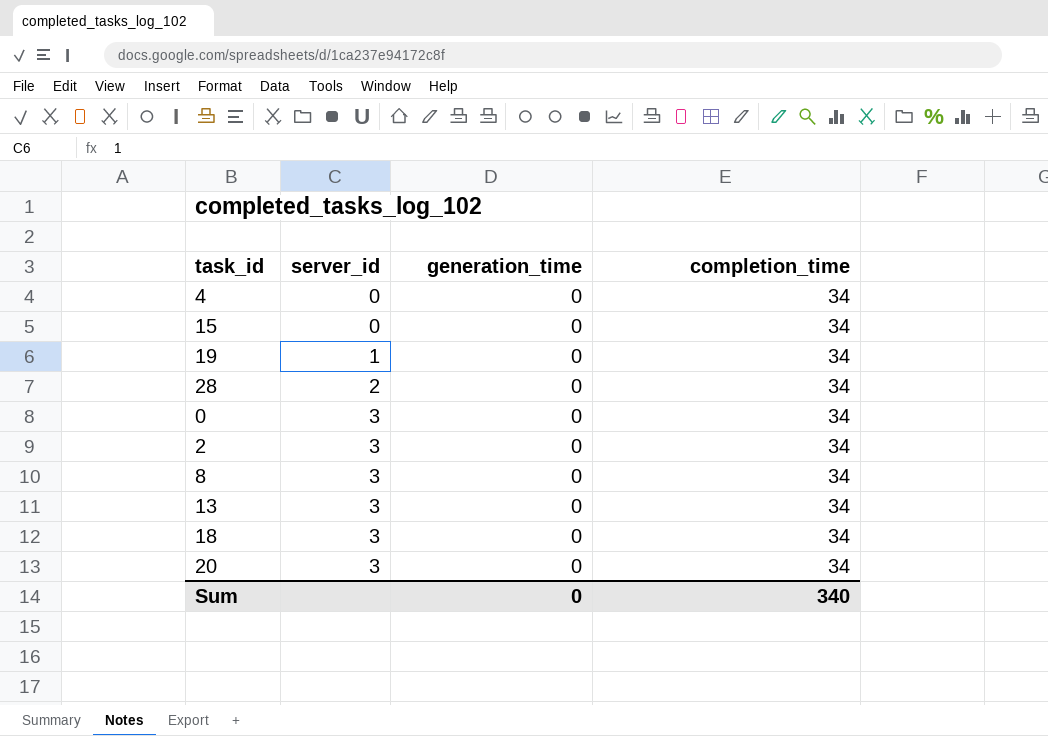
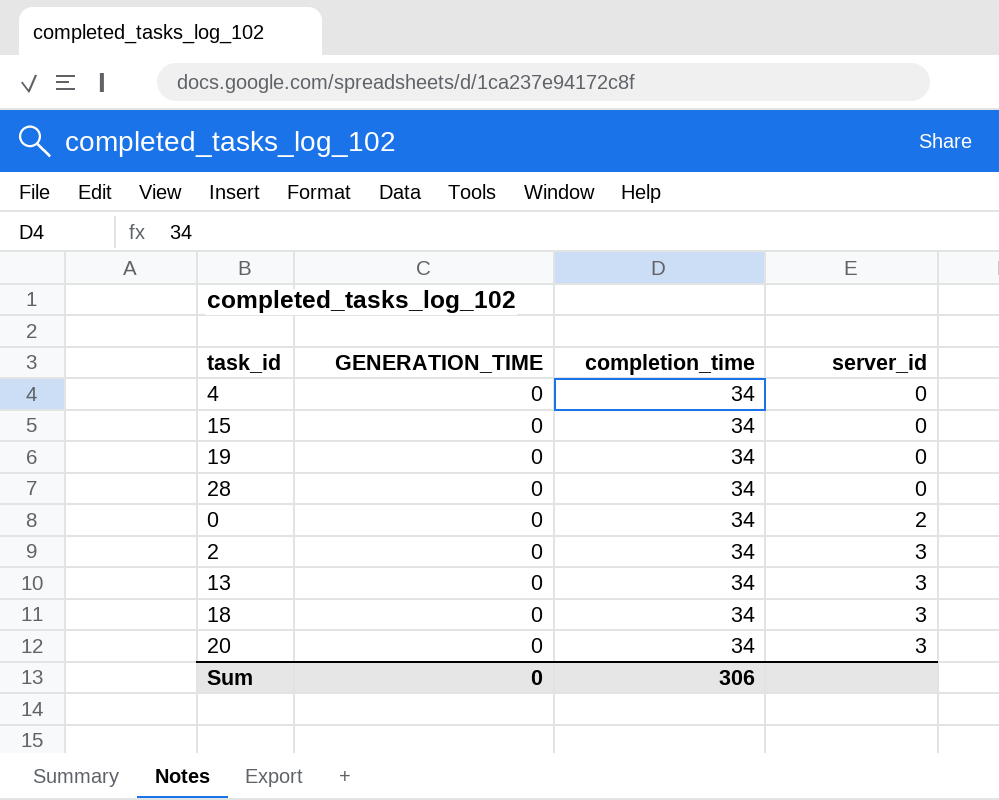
column name: generation_time -> GENERATION_TIME
column server_id | position: 2 -> 4
row 8: 3 | 0 | 34 -> none
19 | server_id: 1 -> 0
28 | server_id: 2 -> 0
0 | server_id: 3 -> 2
Sum | completion_time: 340 -> 306

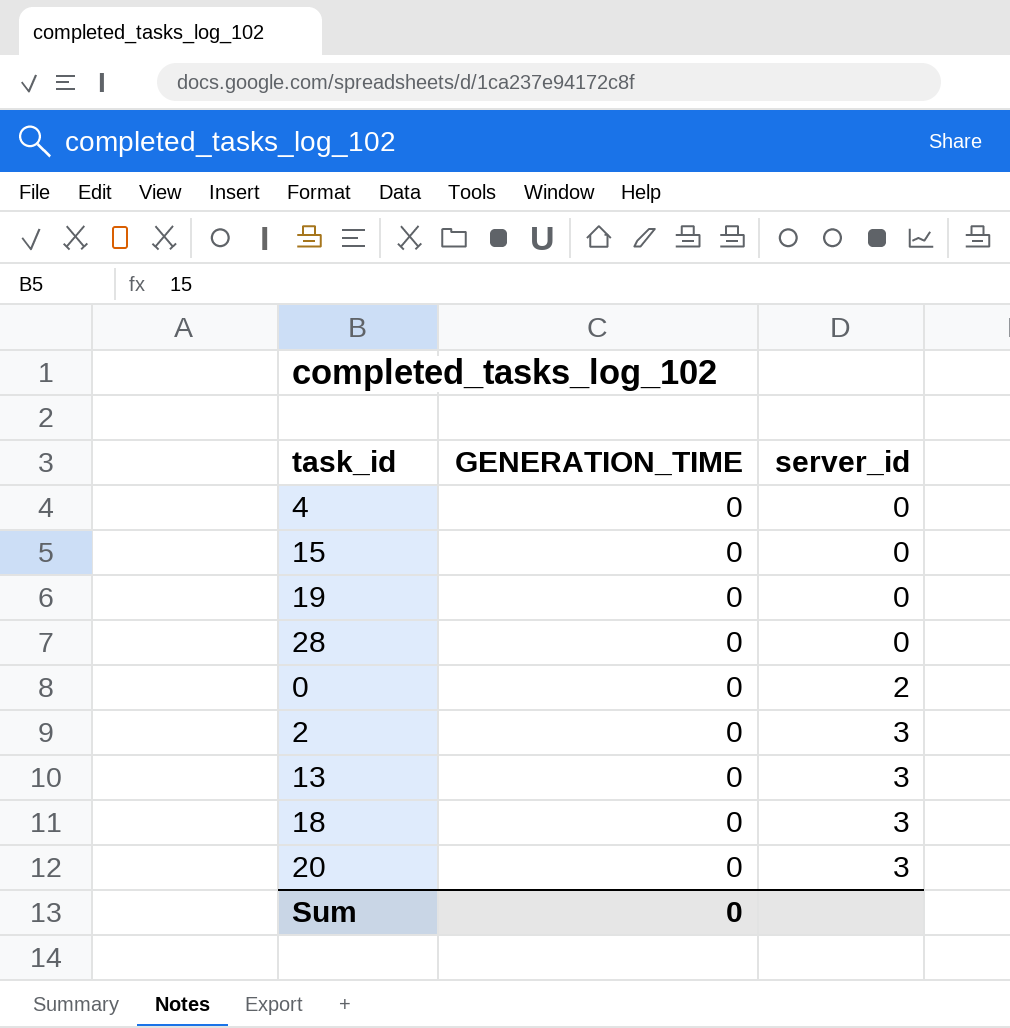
column completion_time | position: 3 -> none

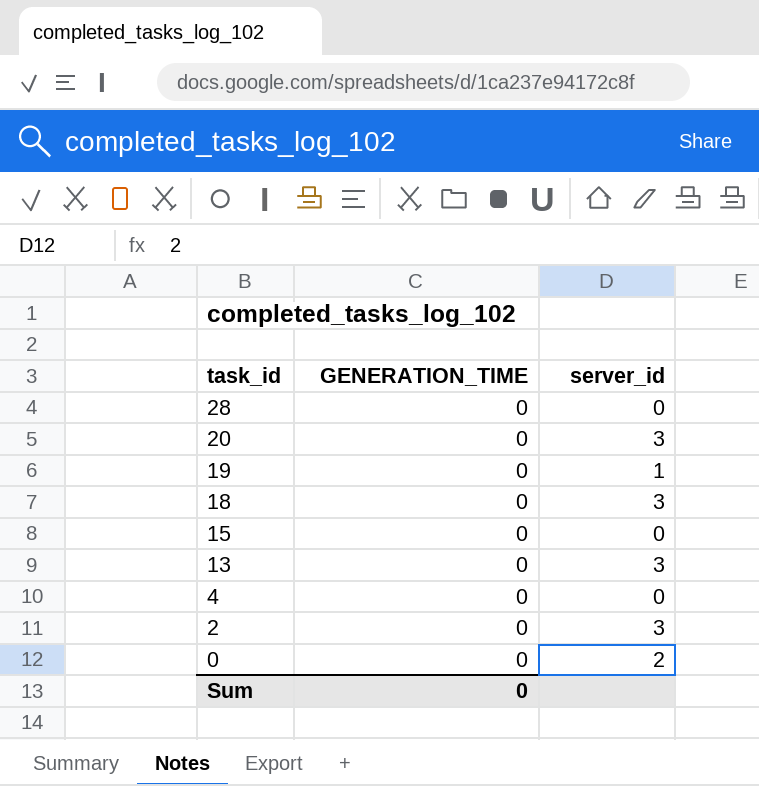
row order: server_id ascending -> task_id descending
19 | server_id: 0 -> 1

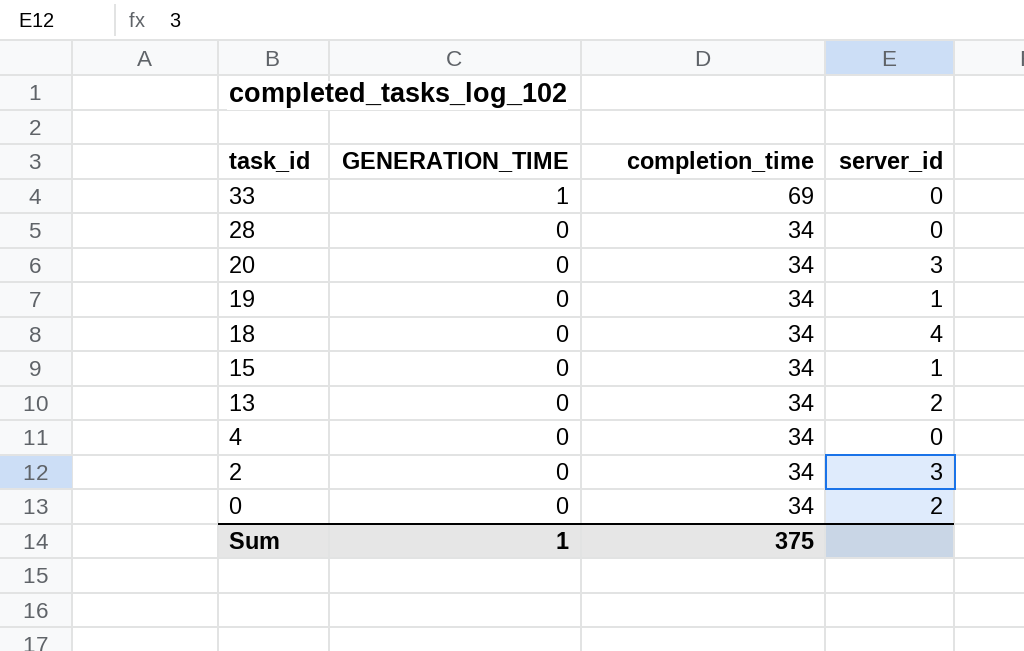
column completion_time | position: none -> 3
row 33: none -> 1 | 69 | 0
18 | server_id: 3 -> 4
15 | server_id: 0 -> 1
13 | server_id: 3 -> 2
Sum | GENERATION_TIME: 0 -> 1

